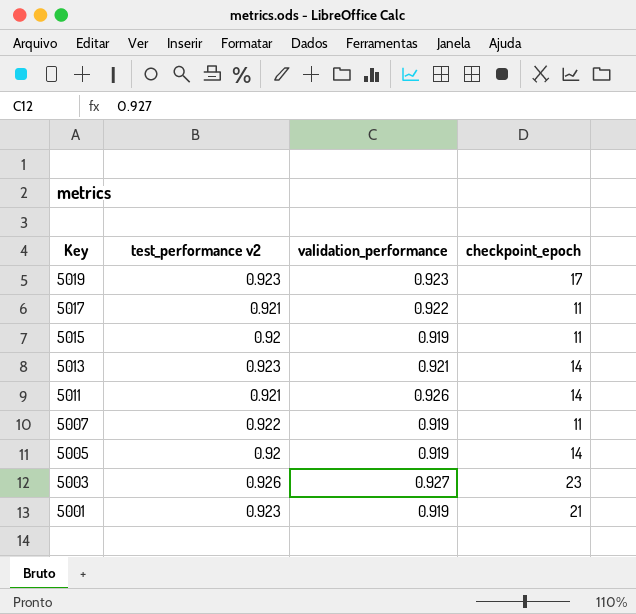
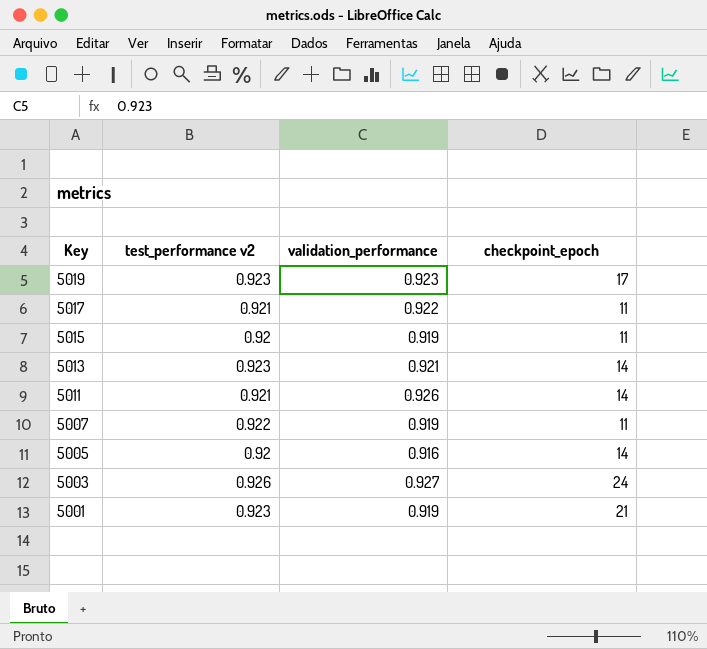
5005 | validation_performance: 0.919 -> 0.916
5003 | checkpoint_epoch: 23 -> 24

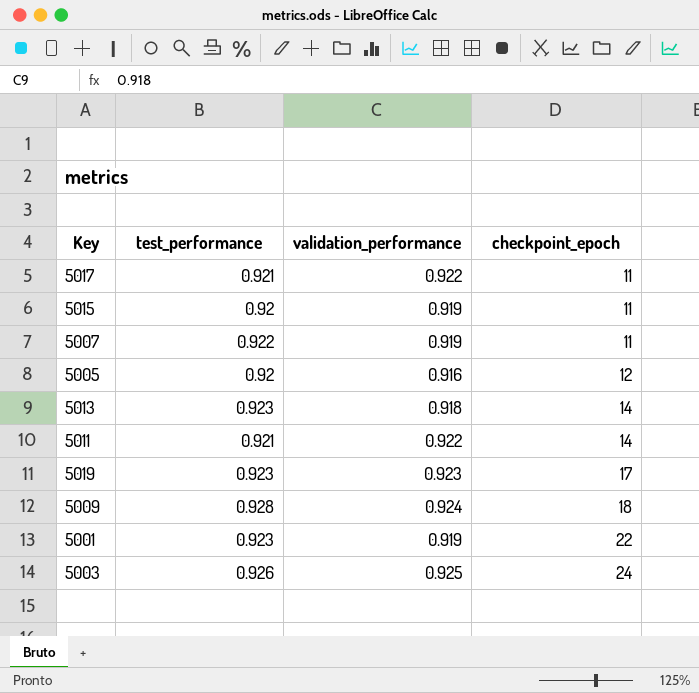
row order: Key descending -> checkpoint_epoch ascending
column name: test_performance v2 -> test_performance
5005 | checkpoint_epoch: 14 -> 12
5013 | validation_performance: 0.921 -> 0.918
5011 | validation_performance: 0.926 -> 0.922
row 5009: none -> 0.928 | 0.924 | 18
5001 | checkpoint_epoch: 21 -> 22
5003 | validation_performance: 0.927 -> 0.925

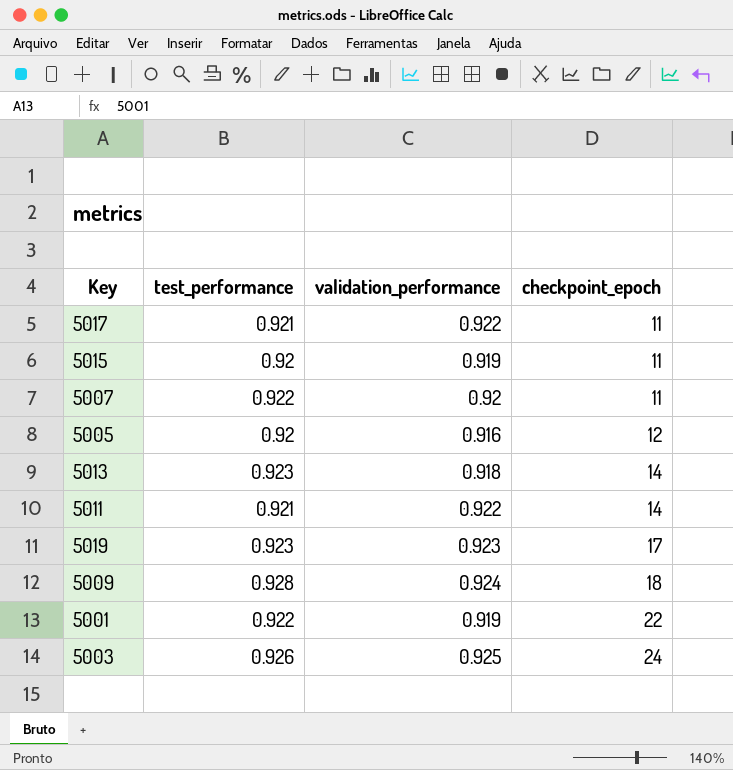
5007 | validation_performance: 0.919 -> 0.92
5001 | test_performance: 0.923 -> 0.922

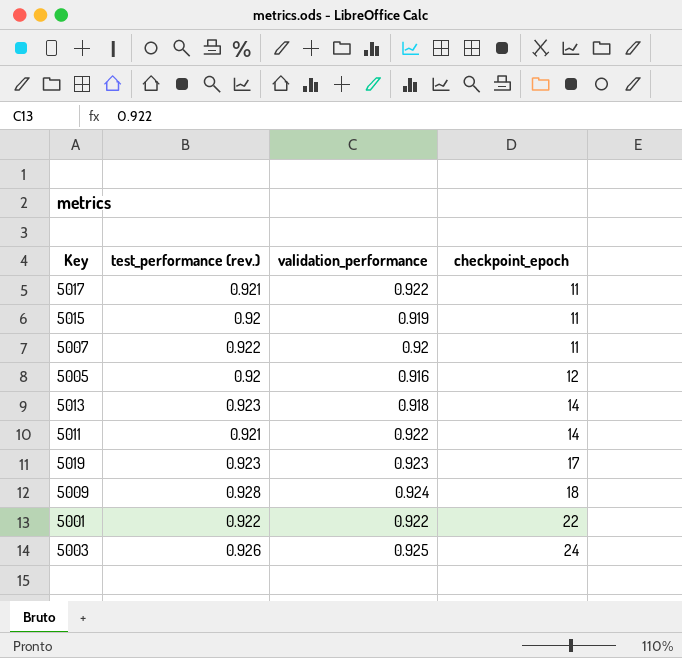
column name: test_performance -> test_performance (rev.)
5001 | validation_performance: 0.919 -> 0.922

